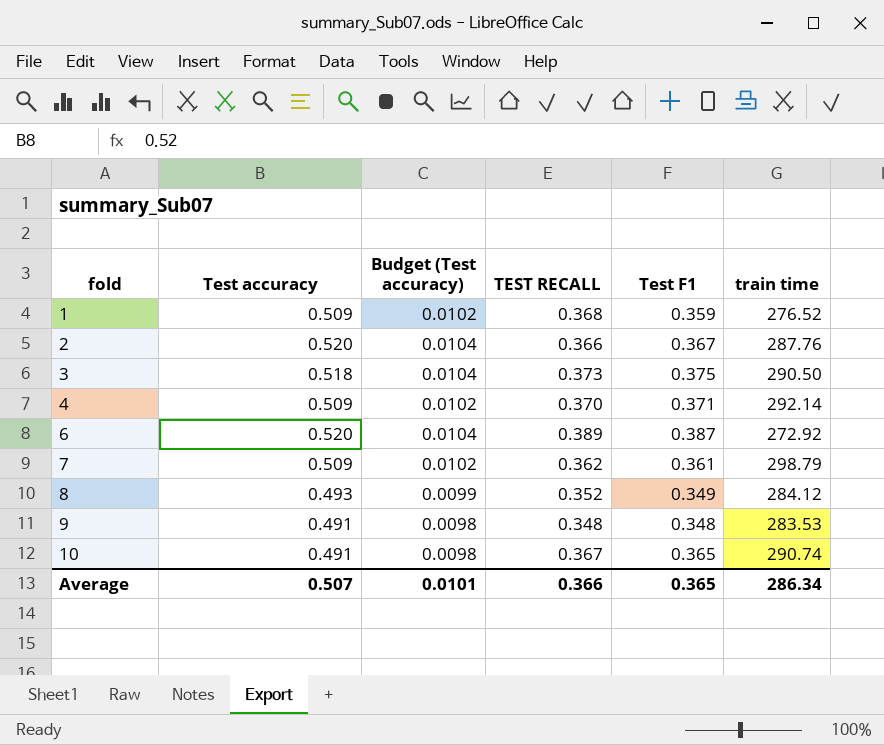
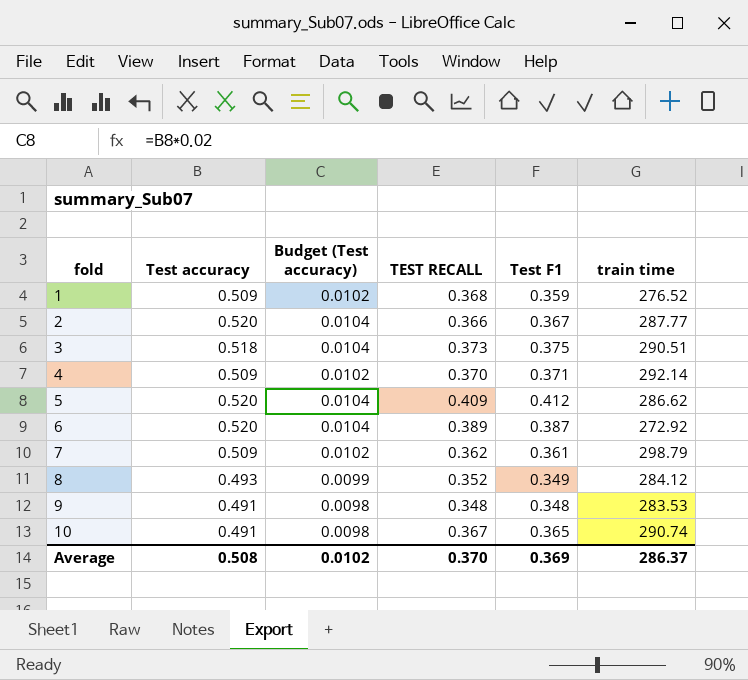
2 | train time: 287.76 -> 287.77
3 | train time: 290.50 -> 290.51
row 5: none -> 0.520 | 0.0104 | 0.409 | 0.412 | 286.62
Average | Test accuracy: 0.507 -> 0.508
Average | Budget (Test accuracy): 0.0101 -> 0.0102
Average | TEST RECALL: 0.366 -> 0.370
Average | Test F1: 0.365 -> 0.369
Average | train time: 286.34 -> 286.37

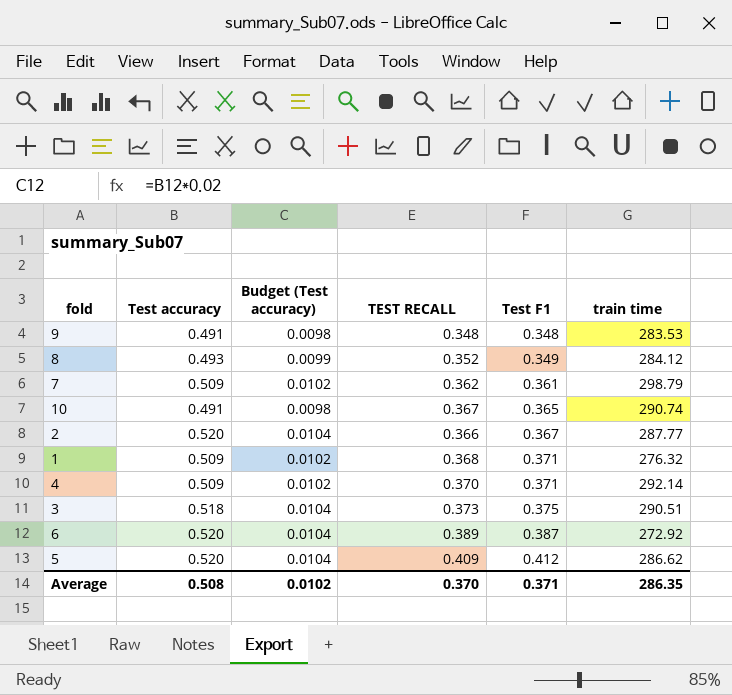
row order: fold ascending -> Test F1 ascending
1 | Test F1: 0.359 -> 0.371
1 | train time: 276.52 -> 276.32
Average | Test F1: 0.369 -> 0.371
Average | train time: 286.37 -> 286.35

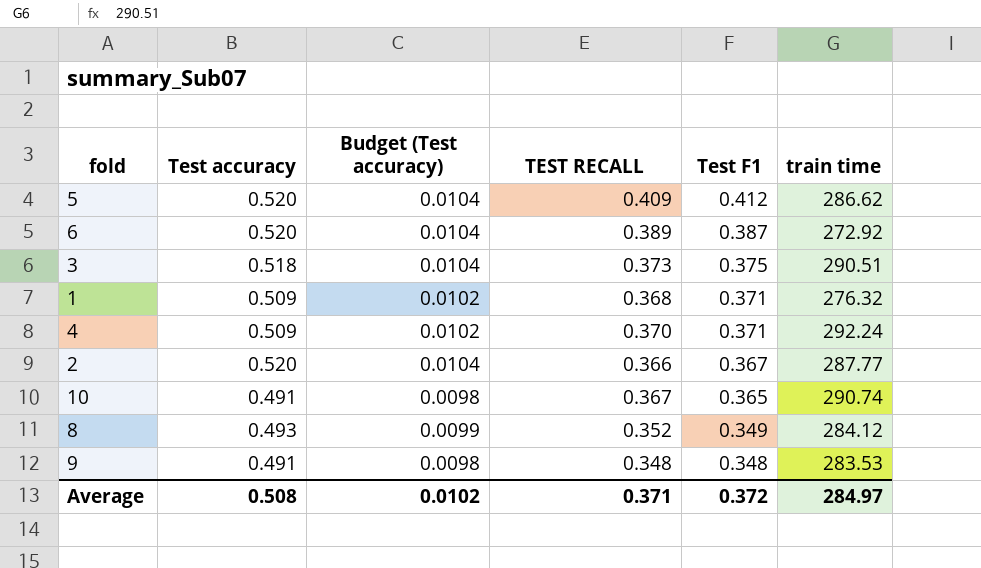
row order: Test F1 ascending -> Test F1 descending
row 7: 0.509 | 0.0102 | 0.362 | 0.361 | 298.79 -> none
4 | train time: 292.14 -> 292.24
Average | TEST RECALL: 0.370 -> 0.371
Average | Test F1: 0.371 -> 0.372
Average | train time: 286.35 -> 284.97

